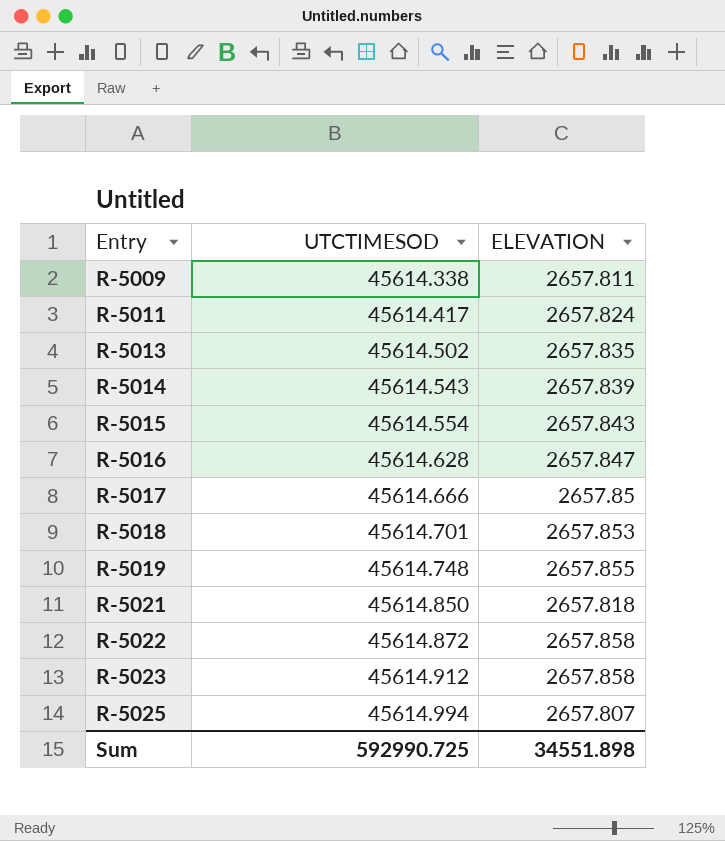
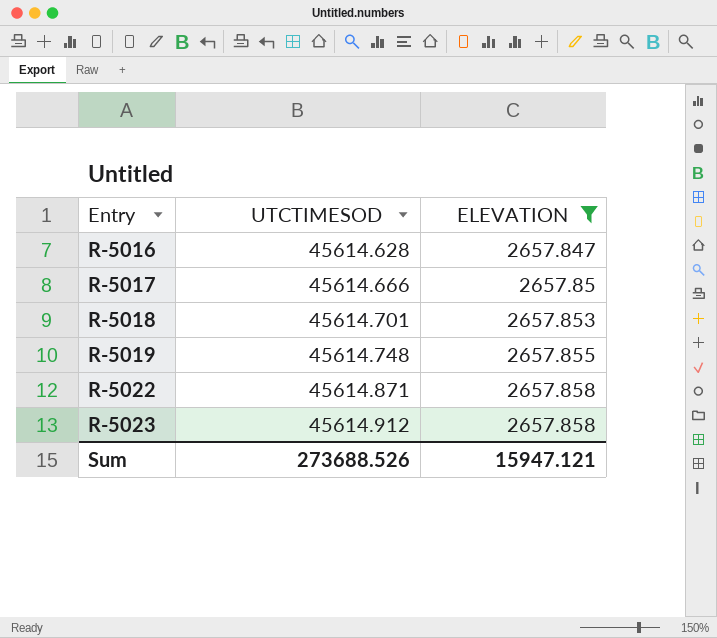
filter: none -> ELEVATION >= 2657.847
R-5022 | UTCTIMESOD: 45614.872 -> 45614.871
Sum | UTCTIMESOD: 592990.725 -> 273688.526
Sum | ELEVATION: 34551.898 -> 15947.121

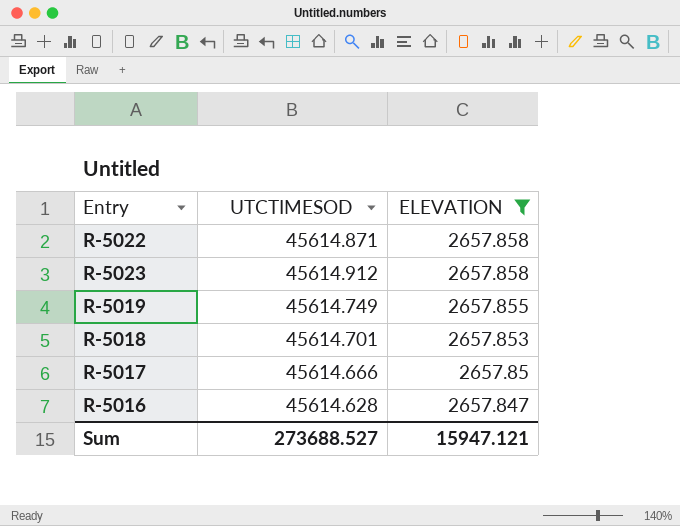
row order: Entry ascending -> ELEVATION descending
R-5019 | UTCTIMESOD: 45614.748 -> 45614.749
Sum | UTCTIMESOD: 273688.526 -> 273688.527

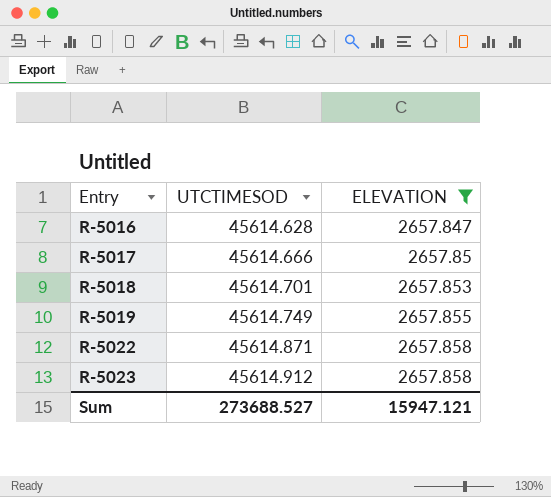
row order: ELEVATION descending -> Entry ascending

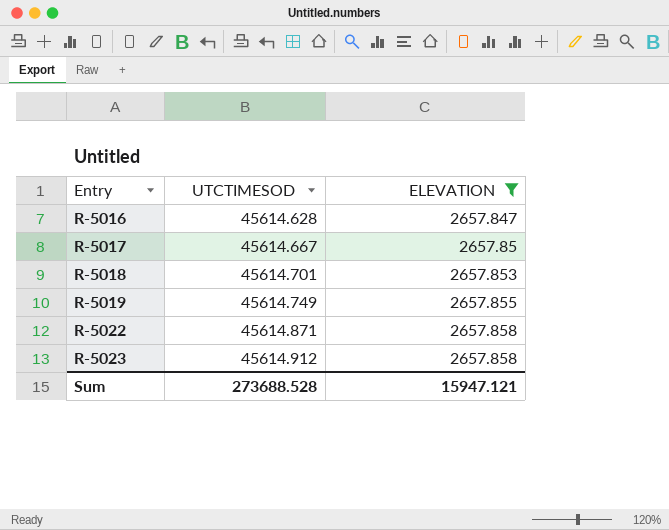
R-5017 | UTCTIMESOD: 45614.666 -> 45614.667
Sum | UTCTIMESOD: 273688.527 -> 273688.528

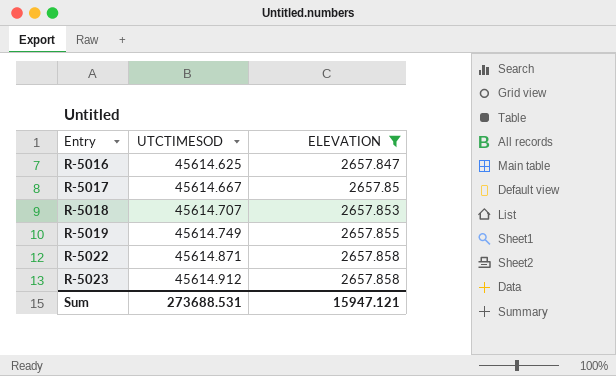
R-5016 | UTCTIMESOD: 45614.628 -> 45614.625
R-5018 | UTCTIMESOD: 45614.701 -> 45614.707
Sum | UTCTIMESOD: 273688.528 -> 273688.531

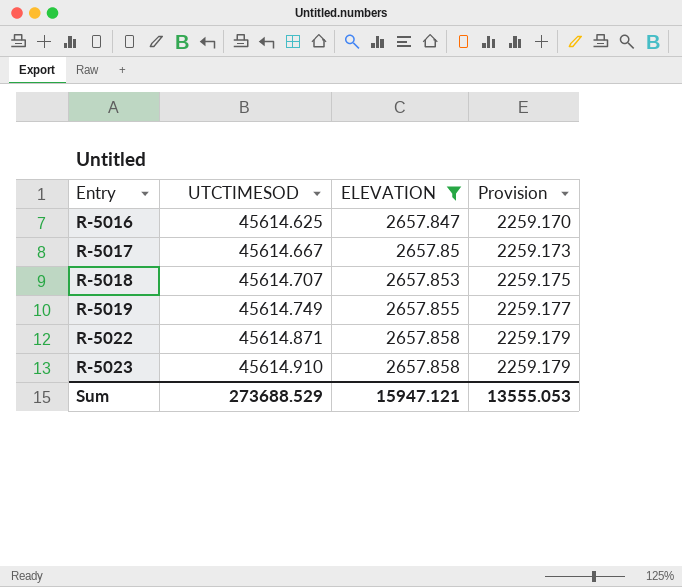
column Provision | formula: none -> [ELEVATION] * 0.85
R-5023 | UTCTIMESOD: 45614.912 -> 45614.910
Sum | UTCTIMESOD: 273688.531 -> 273688.529

